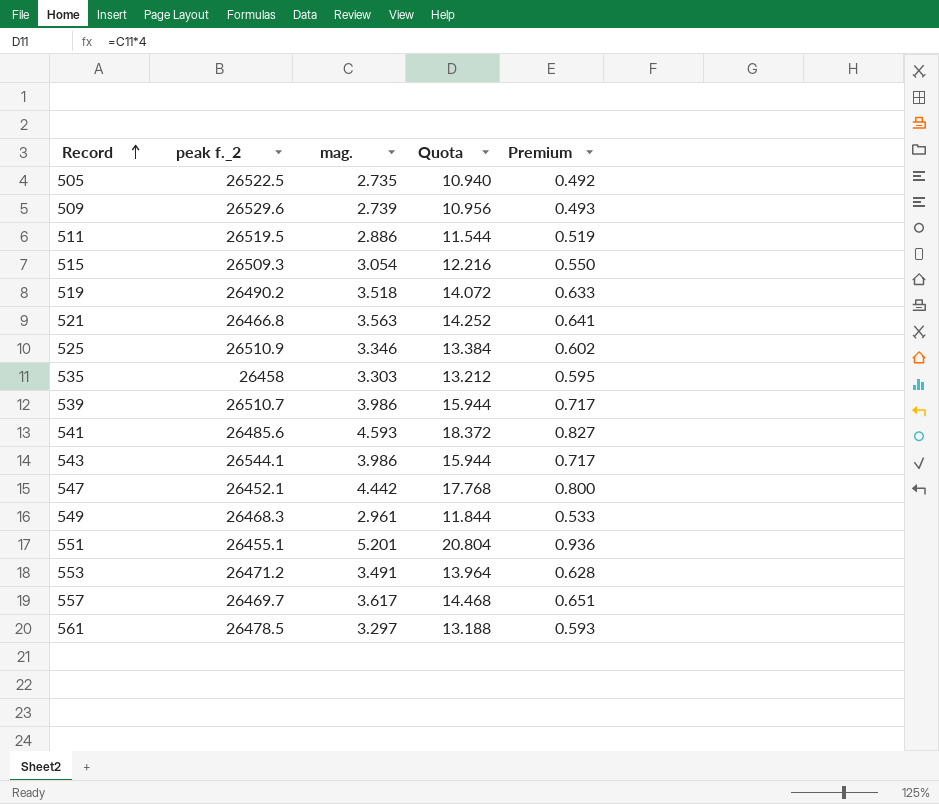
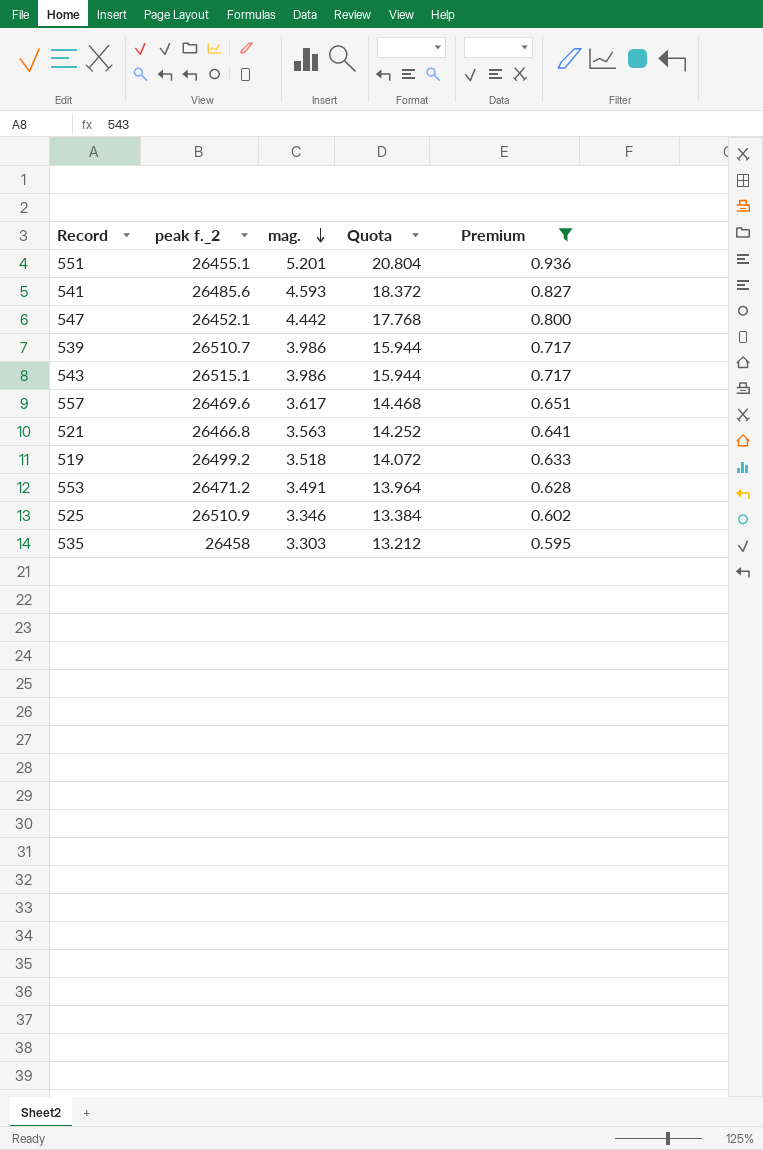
filter: none -> Premium >= 0.595
row order: Record ascending -> mag. descending
543 | peak f._2: 26544.1 -> 26515.1
557 | peak f._2: 26469.7 -> 26469.6
519 | peak f._2: 26490.2 -> 26499.2

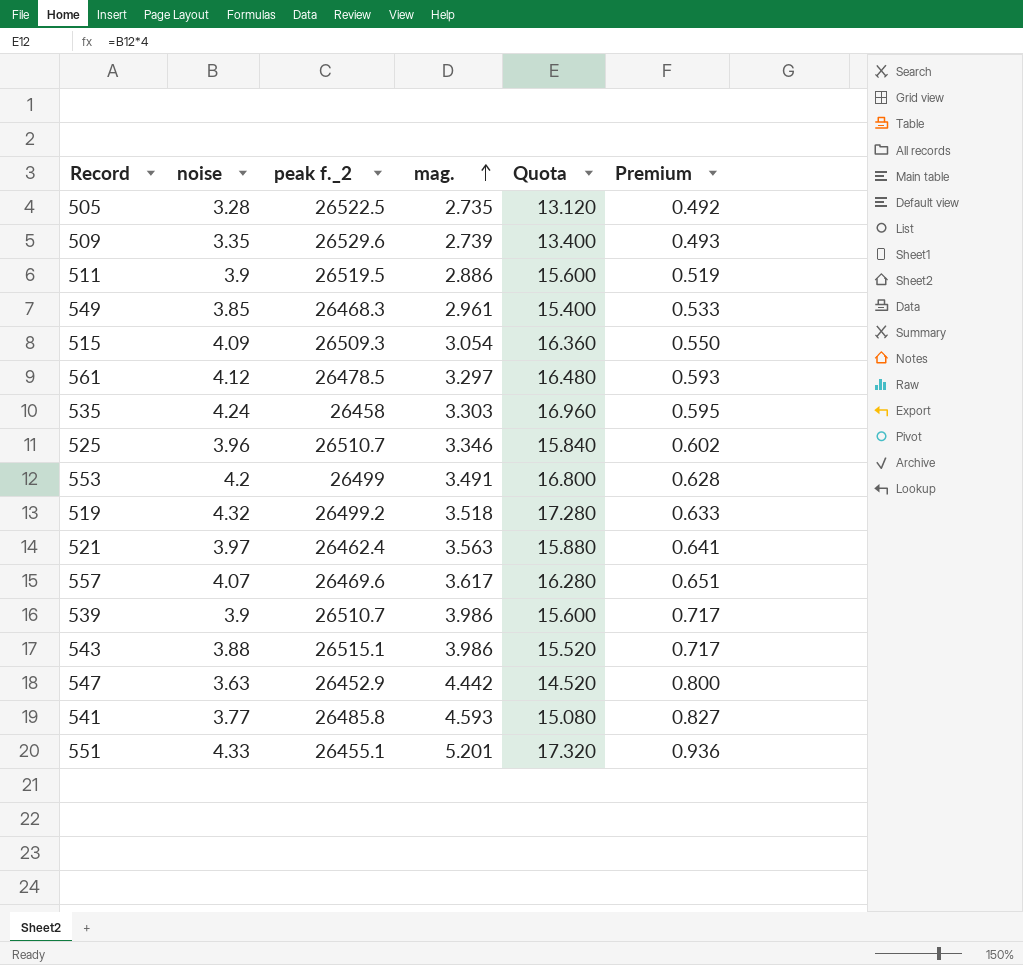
filter: Premium >= 0.595 -> none
row order: mag. descending -> mag. ascending
column noise | position: none -> 2
column Quota | formula: [mag.] * 4 -> [noise] * 4
525 | peak f._2: 26510.9 -> 26510.7
553 | peak f._2: 26471.2 -> 26499
521 | peak f._2: 26466.8 -> 26462.4
547 | peak f._2: 26452.1 -> 26452.9
541 | peak f._2: 26485.6 -> 26485.8

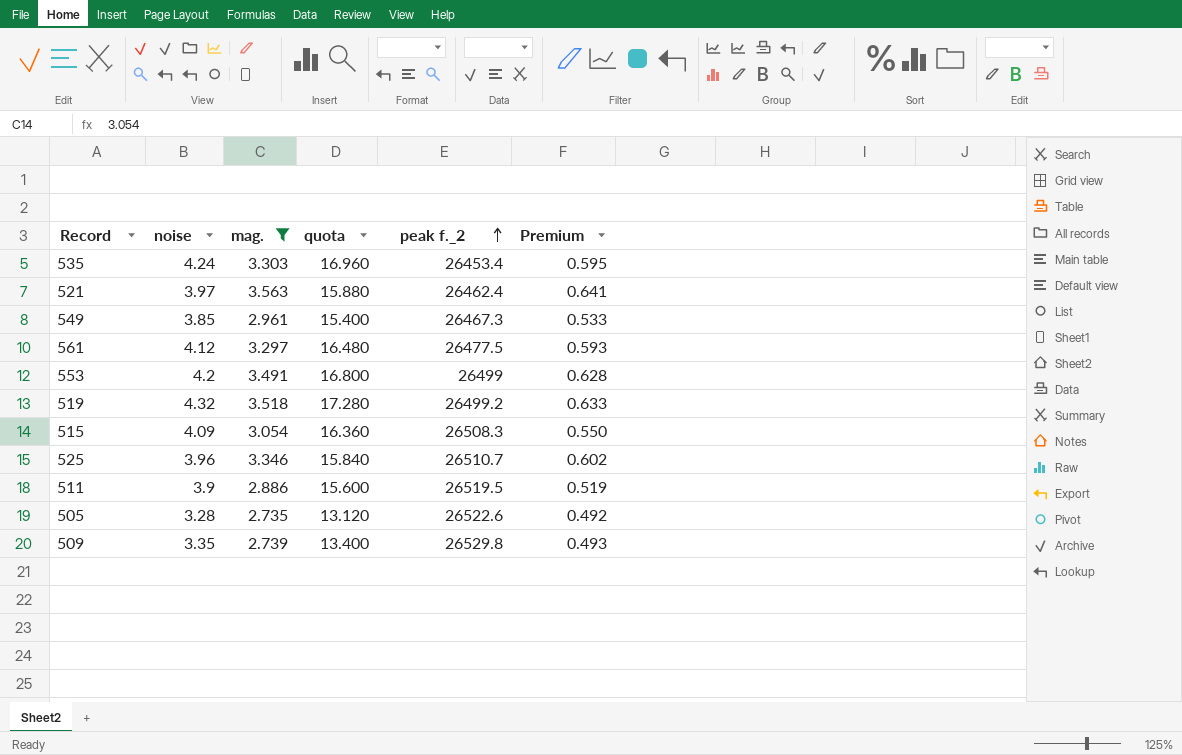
filter: none -> mag. <= 3.563
row order: mag. ascending -> peak f._2 ascending
column name: Quota -> quota
column peak f._2 | position: 3 -> 5
535 | peak f._2: 26458 -> 26453.4
549 | peak f._2: 26468.3 -> 26467.3
561 | peak f._2: 26478.5 -> 26477.5
515 | peak f._2: 26509.3 -> 26508.3
505 | peak f._2: 26522.5 -> 26522.6
509 | peak f._2: 26529.6 -> 26529.8

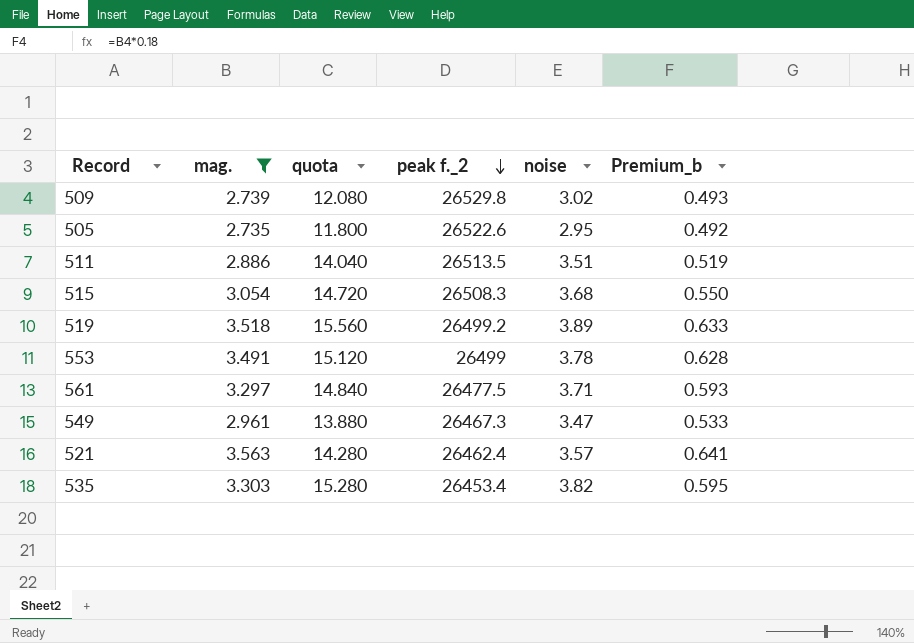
row order: peak f._2 ascending -> peak f._2 descending
column noise | position: 2 -> 5
column name: Premium -> Premium_b
row 525: 3.96 | 3.346 | 15.840 | 26510.7 | 0.602 -> none
509 | quota: 13.400 -> 12.080
509 | noise: 3.35 -> 3.02
505 | quota: 13.120 -> 11.800
505 | noise: 3.28 -> 2.95
511 | quota: 15.600 -> 14.040
511 | peak f._2: 26519.5 -> 26513.5
511 | noise: 3.9 -> 3.51
515 | quota: 16.360 -> 14.720
515 | noise: 4.09 -> 3.68
519 | quota: 17.280 -> 15.560
519 | noise: 4.32 -> 3.89
553 | quota: 16.800 -> 15.120
553 | noise: 4.2 -> 3.78
561 | quota: 16.480 -> 14.840
561 | noise: 4.12 -> 3.71
549 | quota: 15.400 -> 13.880
549 | noise: 3.85 -> 3.47
521 | quota: 15.880 -> 14.280
521 | noise: 3.97 -> 3.57
535 | quota: 16.960 -> 15.280
535 | noise: 4.24 -> 3.82

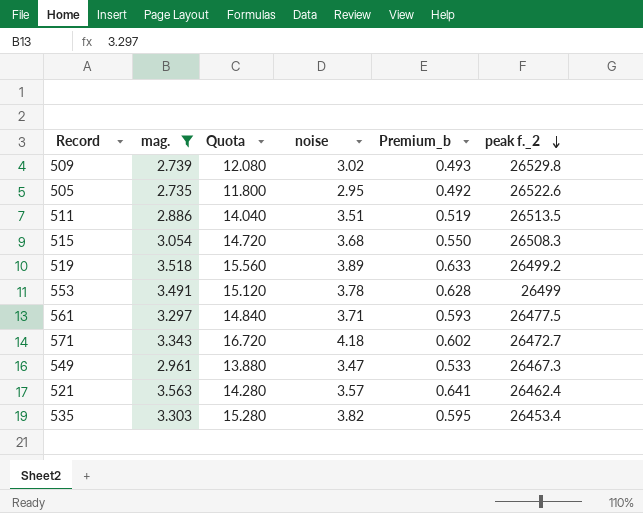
column name: quota -> Quota
column peak f._2 | position: 4 -> 6
row 571: none -> 3.343 | 16.720 | 4.18 | 0.602 | 26472.7

